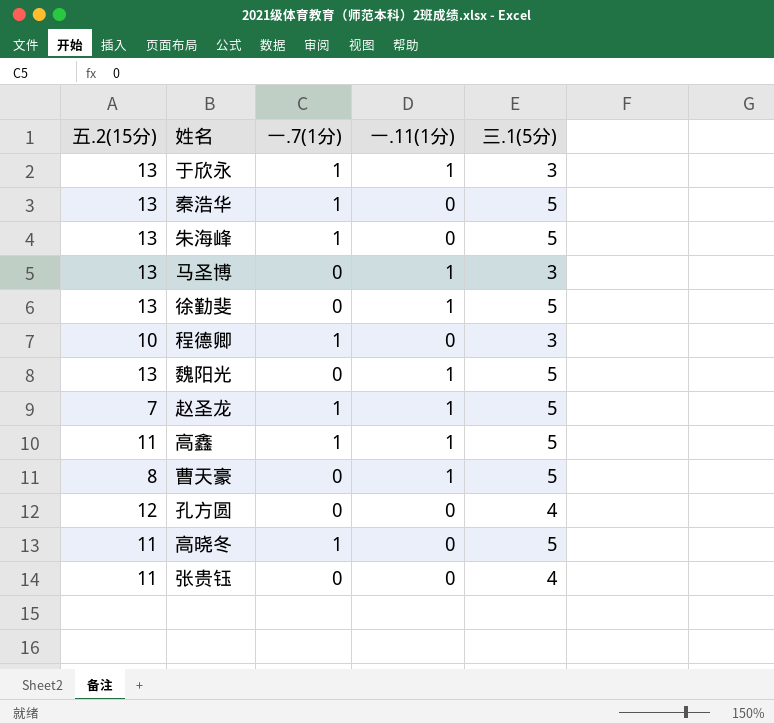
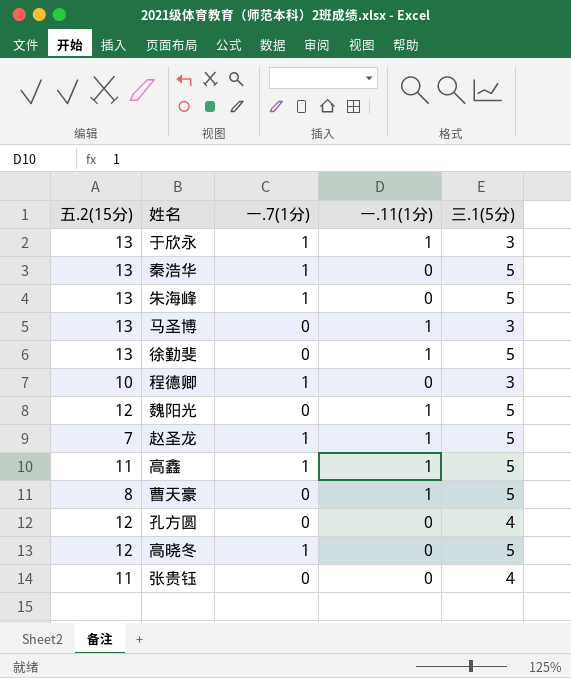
魏阳光 | 五.2(15分): 13 -> 12
高晓冬 | 五.2(15分): 11 -> 12

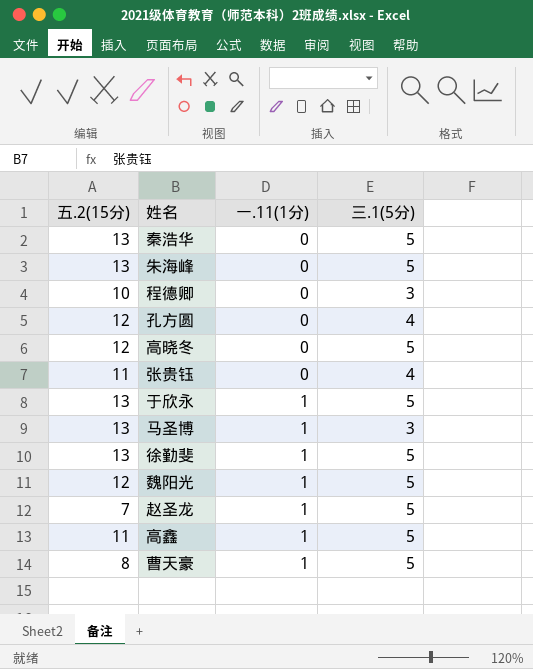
row order: none -> 一.11(1分) ascending
column 一.7(1分) | position: 3 -> none
于欣永 | 三.1(5分): 3 -> 5

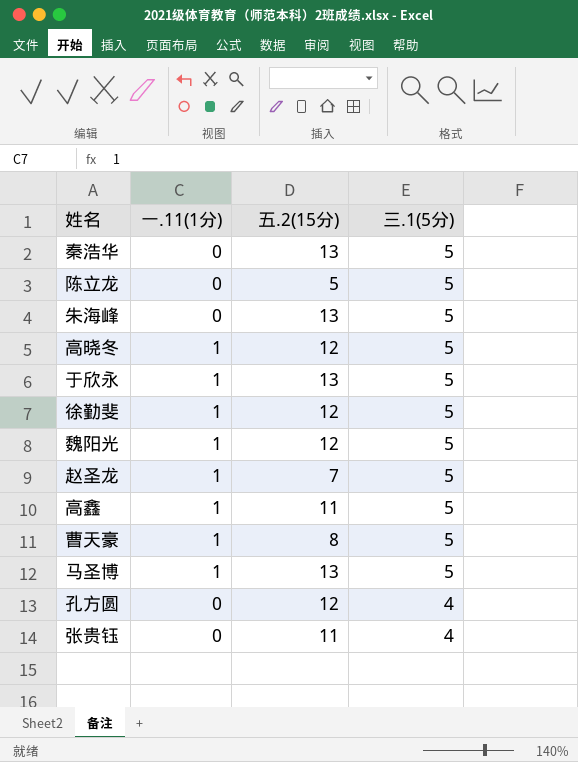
row order: 一.11(1分) ascending -> 三.1(5分) descending
column 五.2(15分) | position: 1 -> 3
row 程德卿: 10 | 0 | 3 -> none
row 陈立龙: none -> 0 | 5 | 5
高晓冬 | 一.11(1分): 0 -> 1
徐勤斐 | 五.2(15分): 13 -> 12
马圣博 | 三.1(5分): 3 -> 5

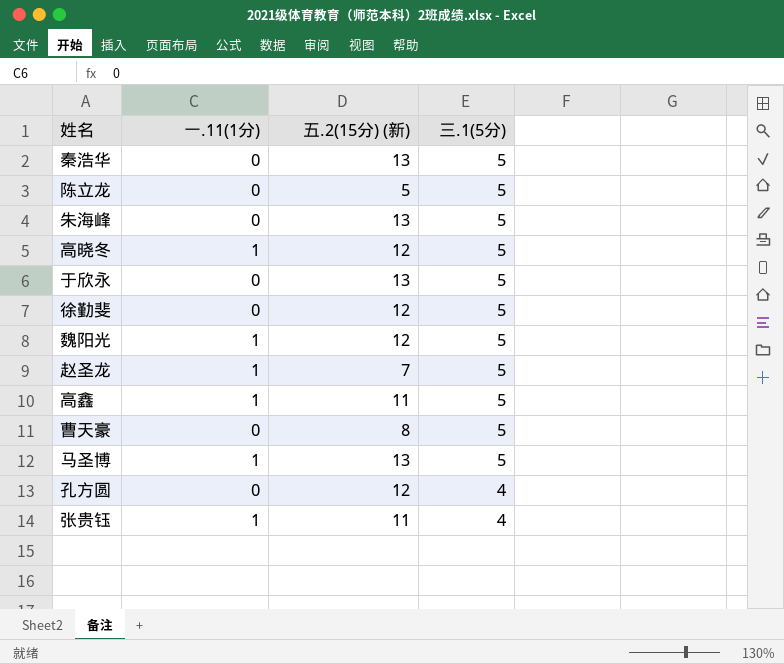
column name: 五.2(15分) -> 五.2(15分) (新)
于欣永 | 一.11(1分): 1 -> 0
徐勤斐 | 一.11(1分): 1 -> 0
曹天豪 | 一.11(1分): 1 -> 0
张贵钰 | 一.11(1分): 0 -> 1

